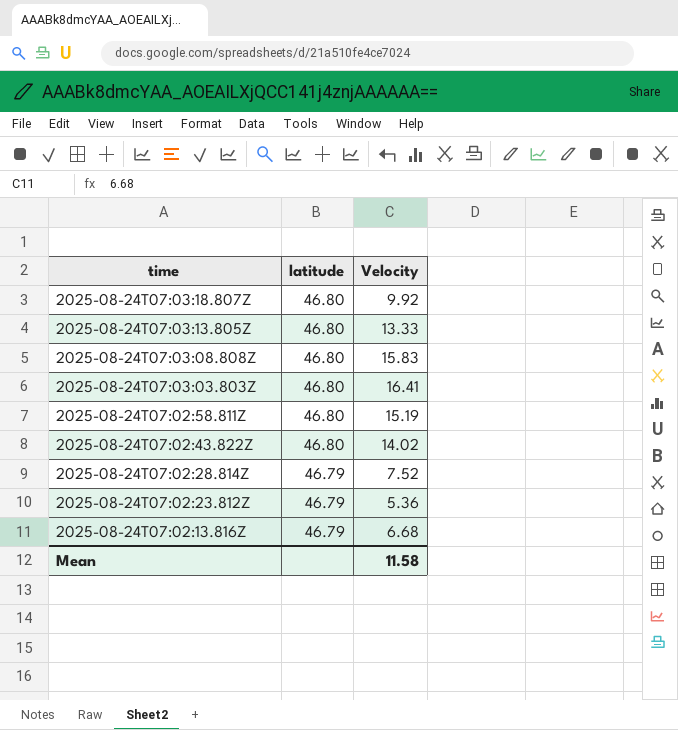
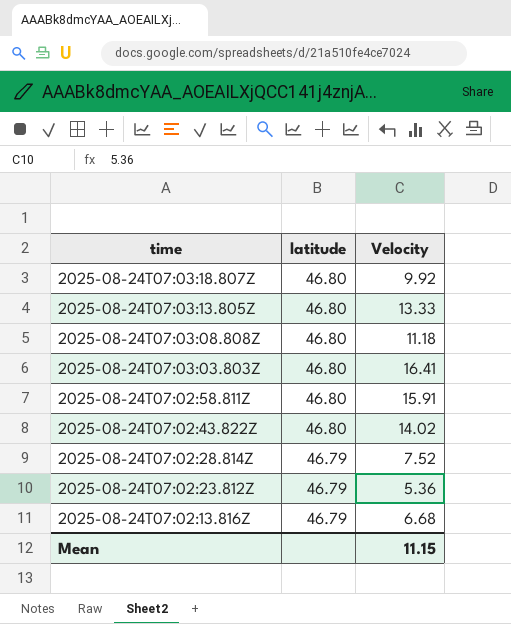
2025-08-24T07:03:08.808Z | Velocity: 15.83 -> 11.18
2025-08-24T07:02:58.811Z | Velocity: 15.19 -> 15.91
Mean | Velocity: 11.58 -> 11.15

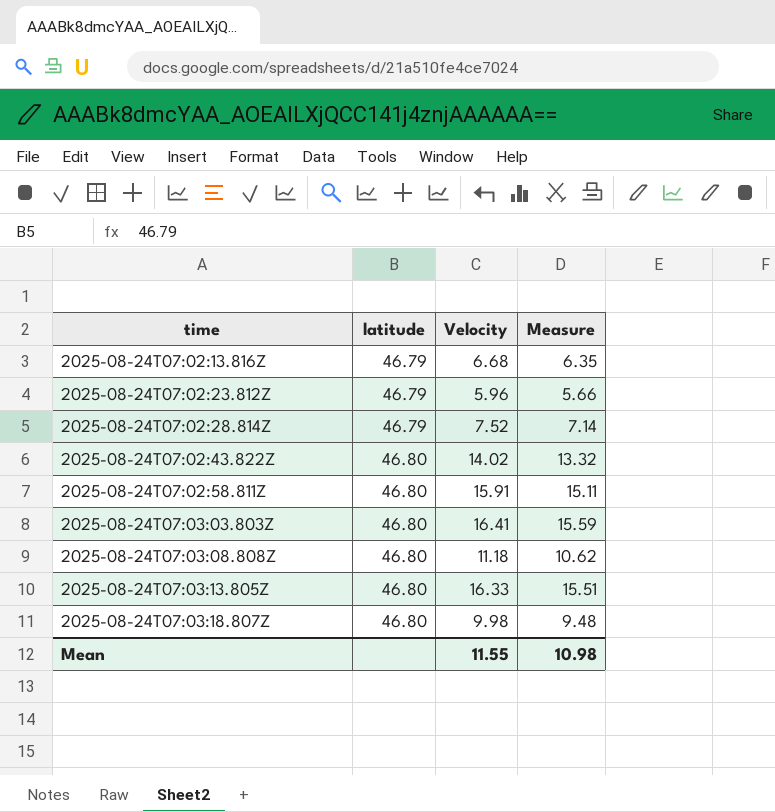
row order: time descending -> time ascending
column Measure | formula: none -> [Velocity] * 0.95
2025-08-24T07:02:23.812Z | Velocity: 5.36 -> 5.96
2025-08-24T07:03:13.805Z | Velocity: 13.33 -> 16.33
2025-08-24T07:03:18.807Z | Velocity: 9.92 -> 9.98
Mean | Velocity: 11.15 -> 11.55

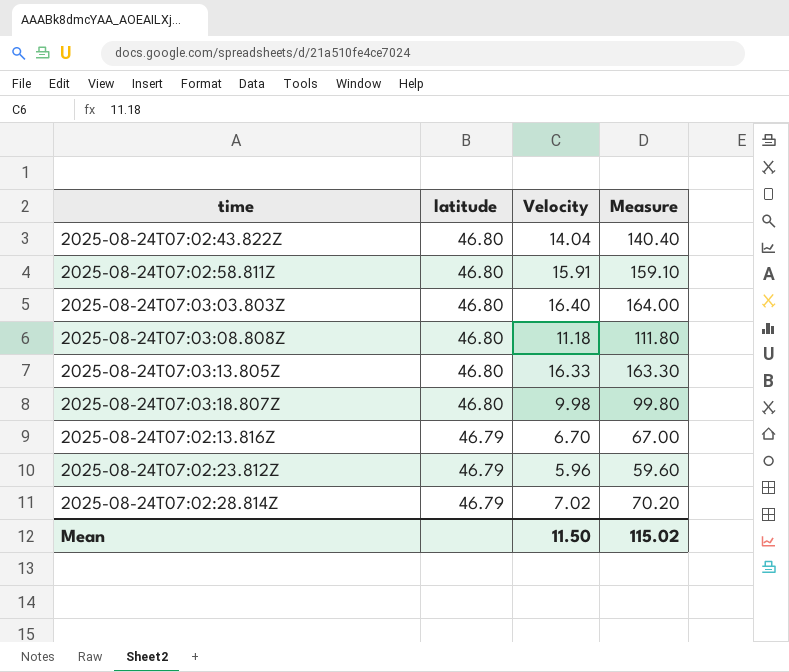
row order: time ascending -> latitude descending
column Measure | formula: [Velocity] * 0.95 -> [Velocity] * 10
2025-08-24T07:02:43.822Z | Velocity: 14.02 -> 14.04
2025-08-24T07:03:03.803Z | Velocity: 16.41 -> 16.40
2025-08-24T07:02:13.816Z | Velocity: 6.68 -> 6.70
2025-08-24T07:02:28.814Z | Velocity: 7.52 -> 7.02
Mean | Velocity: 11.55 -> 11.50
Mean | Measure: 10.98 -> 115.02

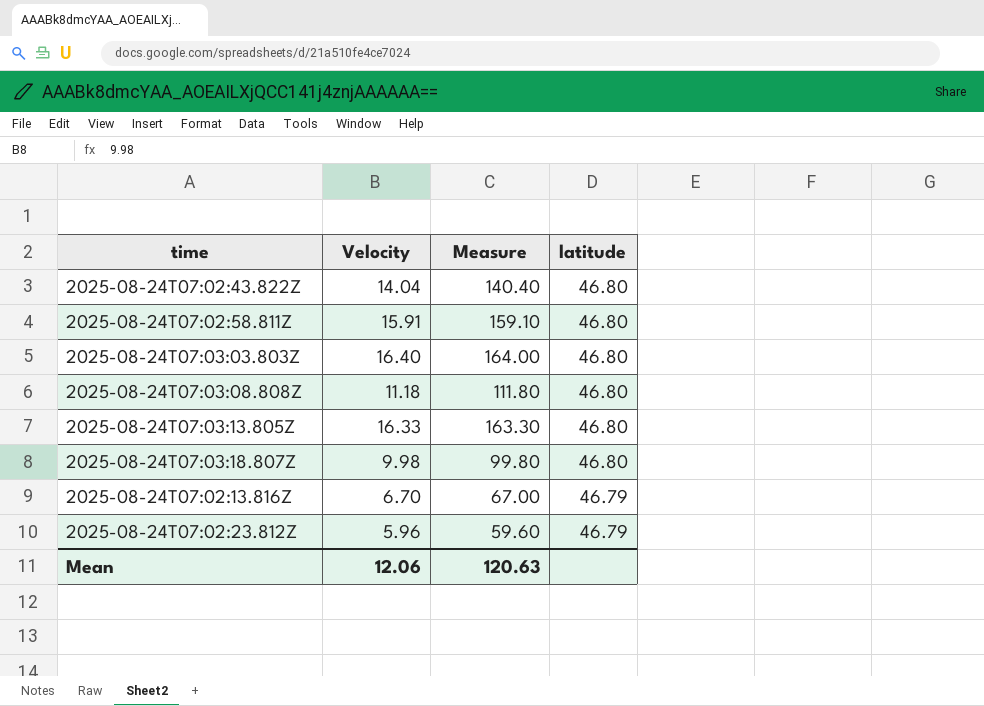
column latitude | position: 2 -> 4
row 2025-08-24T07:02:28.814Z: 46.79 | 7.02 | 70.20 -> none
Mean | Velocity: 11.50 -> 12.06
Mean | Measure: 115.02 -> 120.63

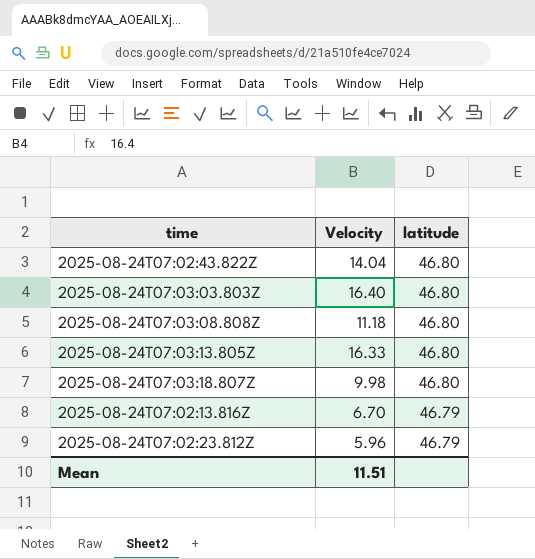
column Measure | formula: [Velocity] * 10 -> none
row 2025-08-24T07:02:58.811Z: 15.91 | 159.10 | 46.80 -> none
Mean | Velocity: 12.06 -> 11.51

